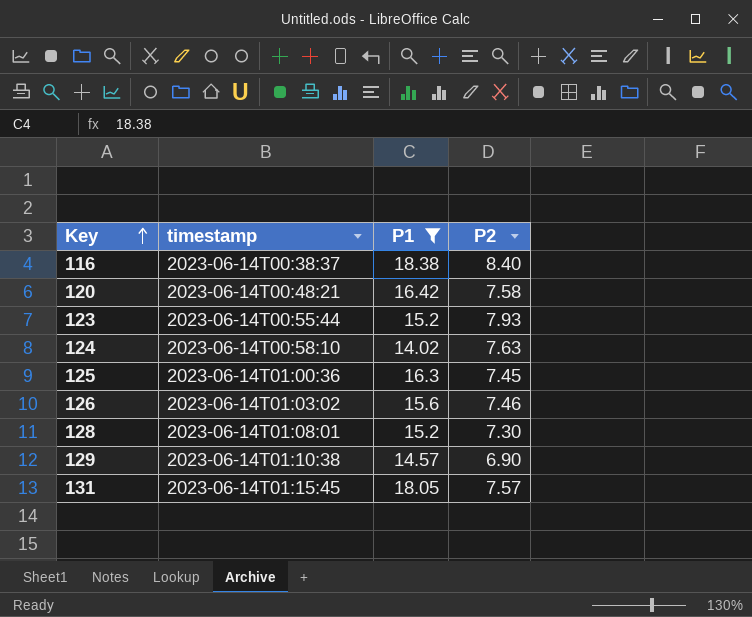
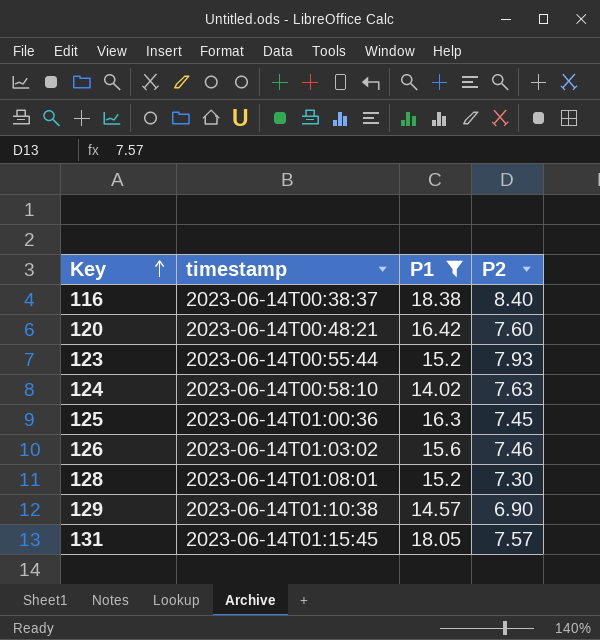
120 | P2: 7.58 -> 7.60

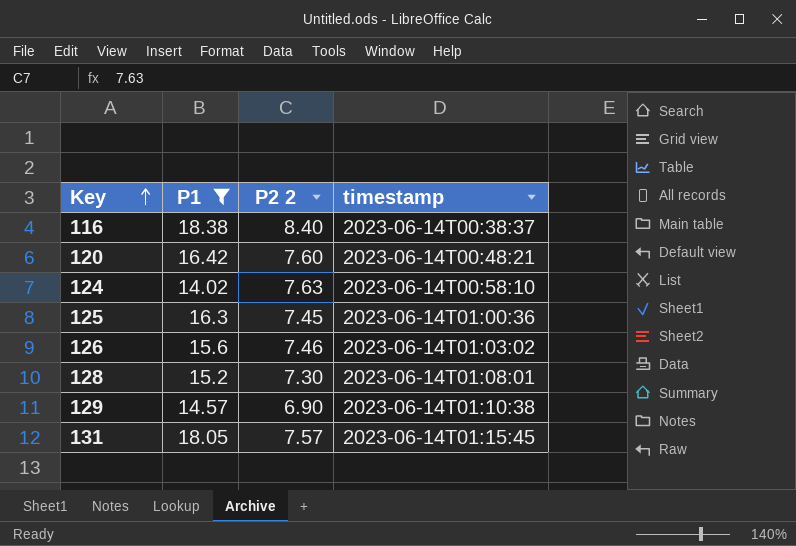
column name: P2 -> P2 2
column timestamp | position: 2 -> 4
row 123: 2023-06-14T00:55:44 | 15.2 | 7.93 -> none

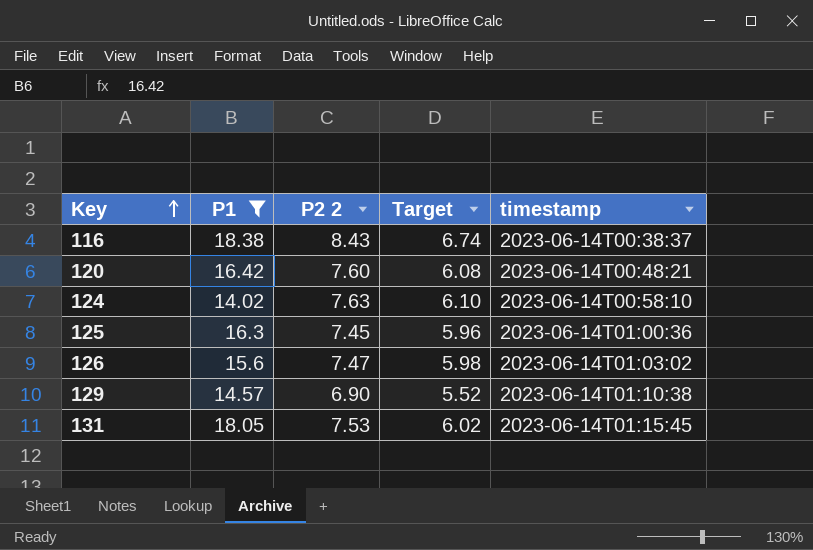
column Target | formula: none -> [P2 2] * 0.8
row 128: 15.2 | 7.30 | 2023-06-14T01:08:01 -> none
116 | P2 2: 8.40 -> 8.43
126 | P2 2: 7.46 -> 7.47
131 | P2 2: 7.57 -> 7.53

